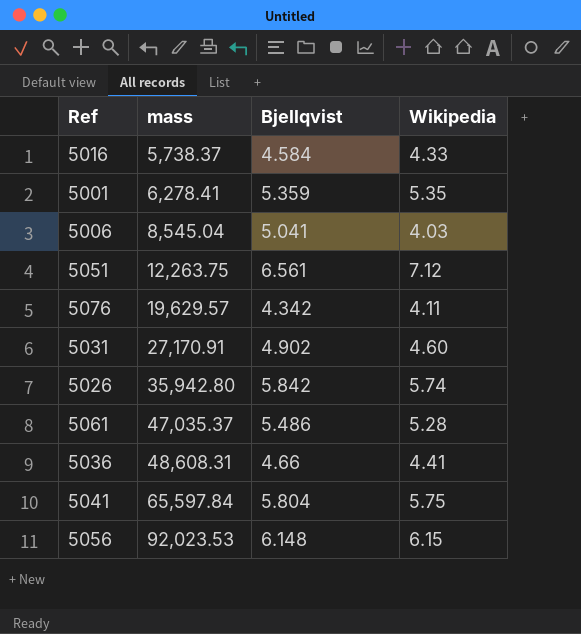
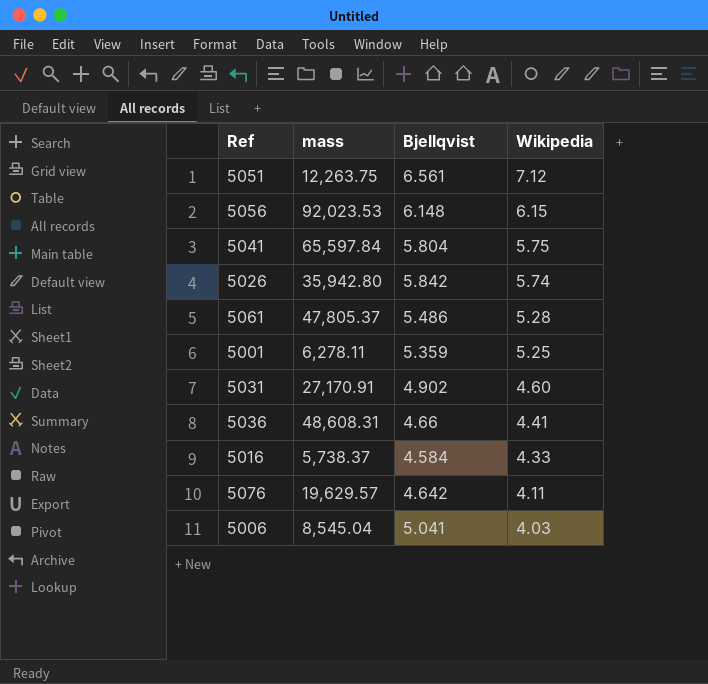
row order: mass ascending -> Wikipedia descending
5061 | mass: 47,035.37 -> 47,805.37
5001 | mass: 6,278.41 -> 6,278.11
5001 | Wikipedia: 5.35 -> 5.25
5076 | Bjellqvist: 4.342 -> 4.642

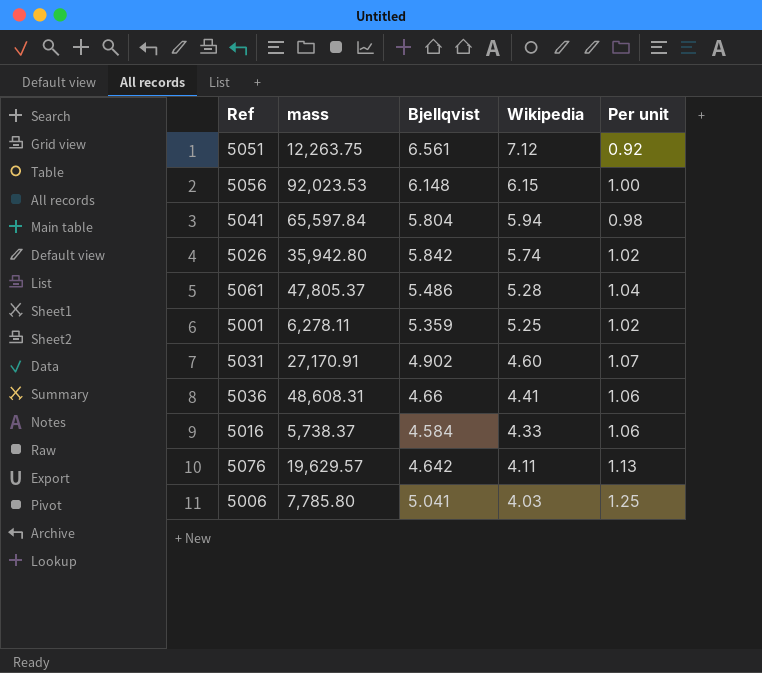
column Per unit | formula: none -> [Bjellqvist] / [Wikipedia]
5041 | Wikipedia: 5.75 -> 5.94
5006 | mass: 8,545.04 -> 7,785.80

